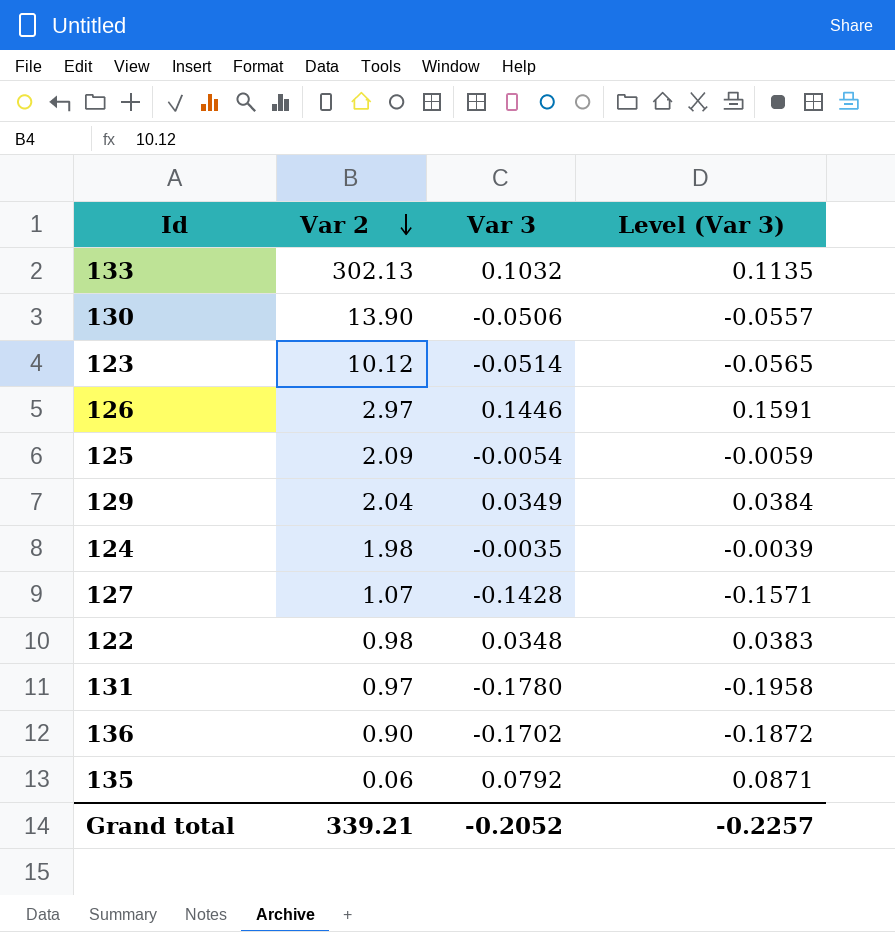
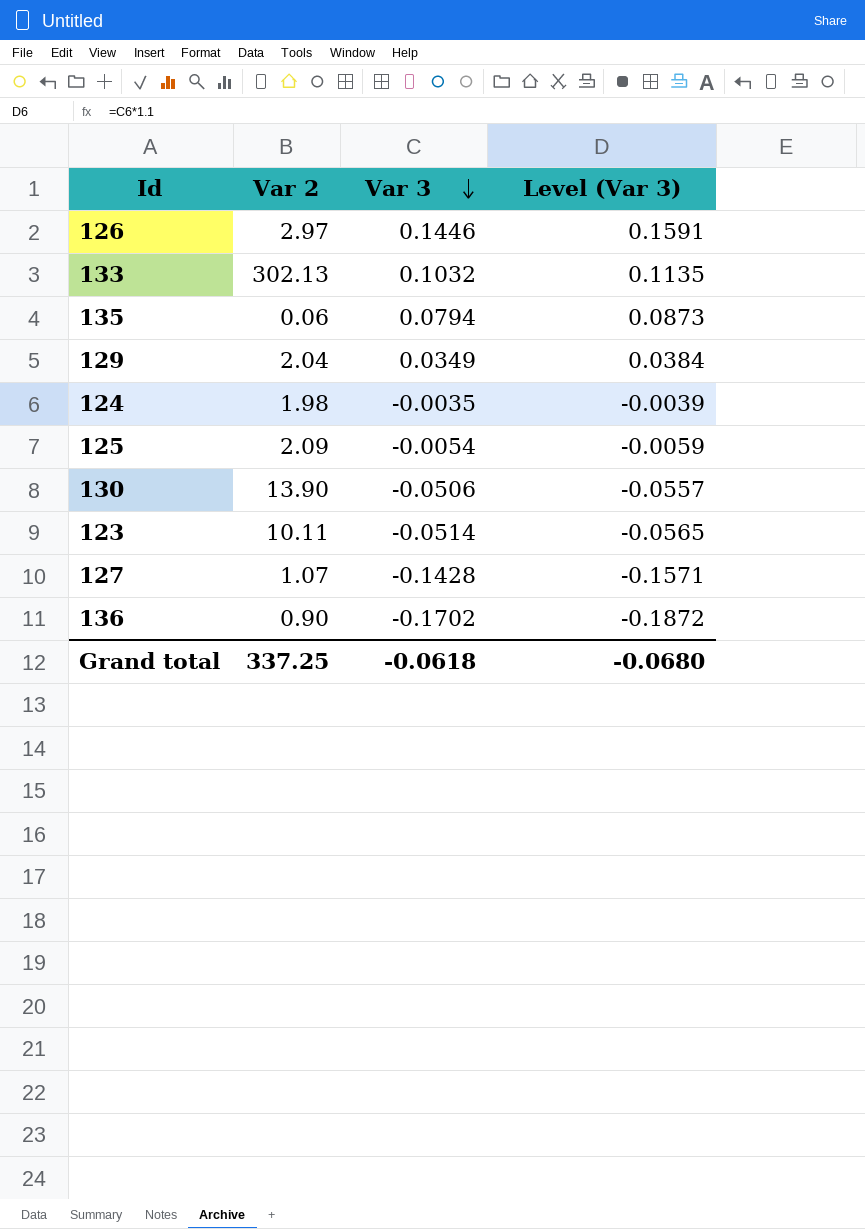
row order: Var 2 descending -> Var 3 descending
row 122: 0.98 | 0.0348 | 0.0383 -> none
row 131: 0.97 | -0.1780 | -0.1958 -> none
135 | Var 3: 0.0792 -> 0.0794
135 | Level (Var 3): 0.0871 -> 0.0873
123 | Var 2: 10.12 -> 10.11
Grand total | Var 2: 339.21 -> 337.25
Grand total | Var 3: -0.2052 -> -0.0618
Grand total | Level (Var 3): -0.2257 -> -0.0680

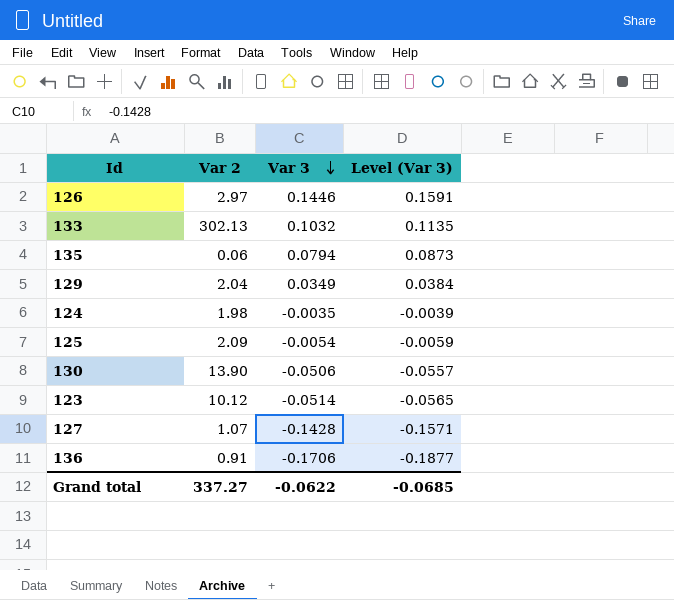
123 | Var 2: 10.11 -> 10.12
136 | Var 2: 0.90 -> 0.91
136 | Var 3: -0.1702 -> -0.1706
136 | Level (Var 3): -0.1872 -> -0.1877
Grand total | Var 2: 337.25 -> 337.27
Grand total | Var 3: -0.0618 -> -0.0622
Grand total | Level (Var 3): -0.0680 -> -0.0685

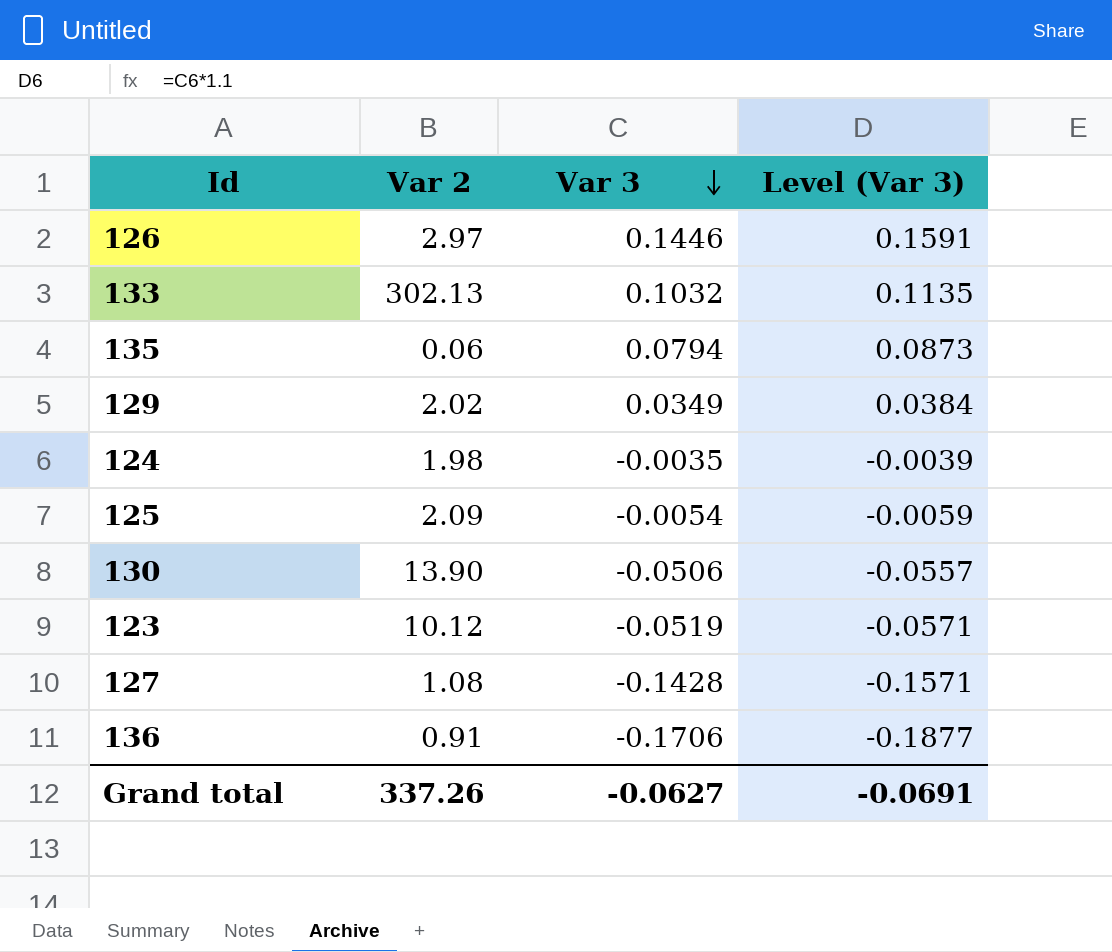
129 | Var 2: 2.04 -> 2.02
123 | Var 3: -0.0514 -> -0.0519
123 | Level (Var 3): -0.0565 -> -0.0571
127 | Var 2: 1.07 -> 1.08
Grand total | Var 2: 337.27 -> 337.26
Grand total | Var 3: -0.0622 -> -0.0627
Grand total | Level (Var 3): -0.0685 -> -0.0691

